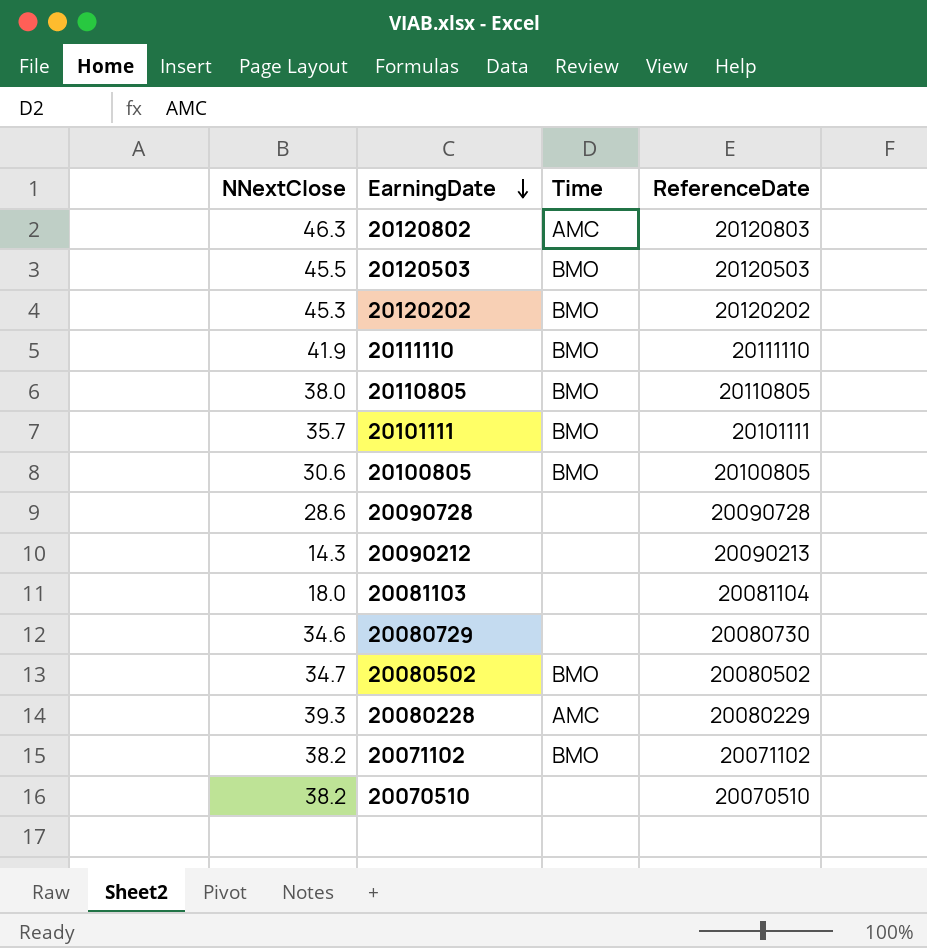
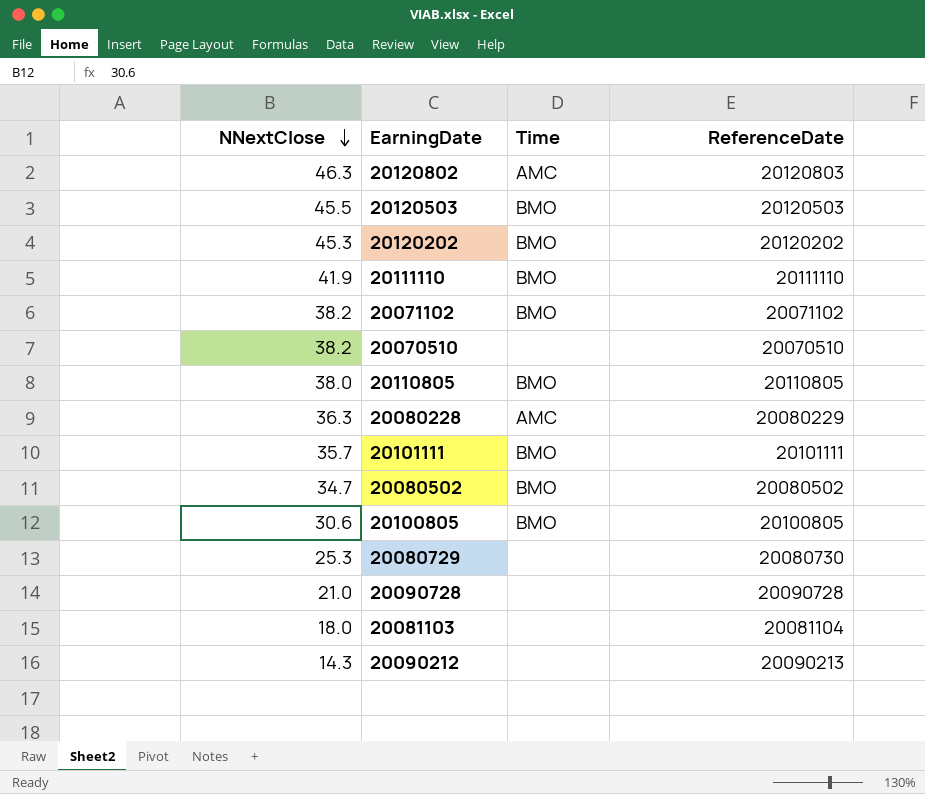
row order: EarningDate descending -> NNextClose descending
20080228 | NNextClose: 39.3 -> 36.3
20080729 | NNextClose: 34.6 -> 25.3
20090728 | NNextClose: 28.6 -> 21.0

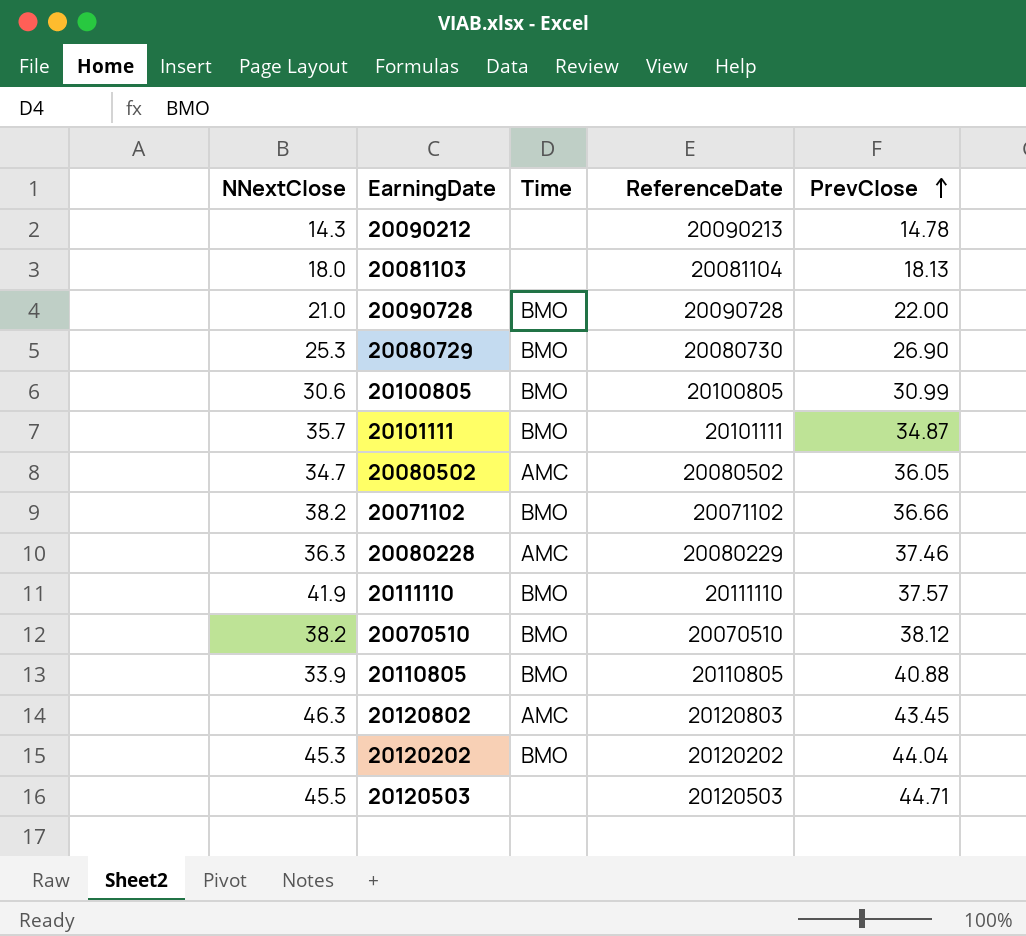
row order: NNextClose descending -> PrevClose ascending
column PrevClose | position: none -> 5
20090728 | Time: none -> BMO
20080729 | Time: none -> BMO
20080502 | Time: BMO -> AMC
20070510 | Time: none -> BMO
20110805 | NNextClose: 38.0 -> 33.9
20120503 | Time: BMO -> none

